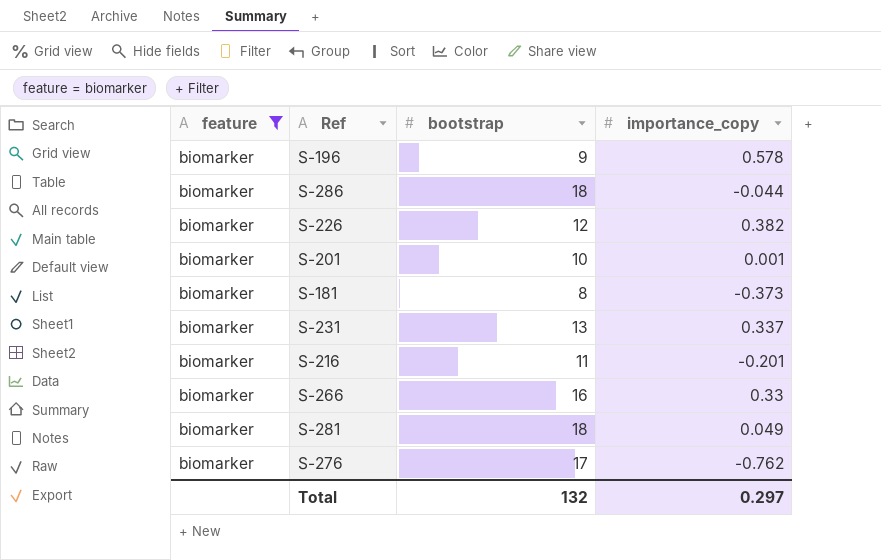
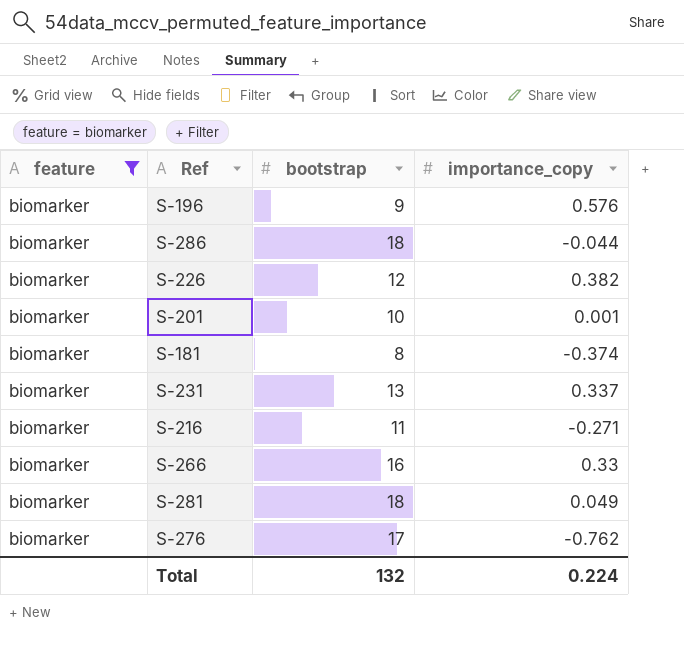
S-196 | importance_copy: 0.578 -> 0.576
S-181 | importance_copy: -0.373 -> -0.374
S-216 | importance_copy: -0.201 -> -0.271
Total | importance_copy: 0.297 -> 0.224

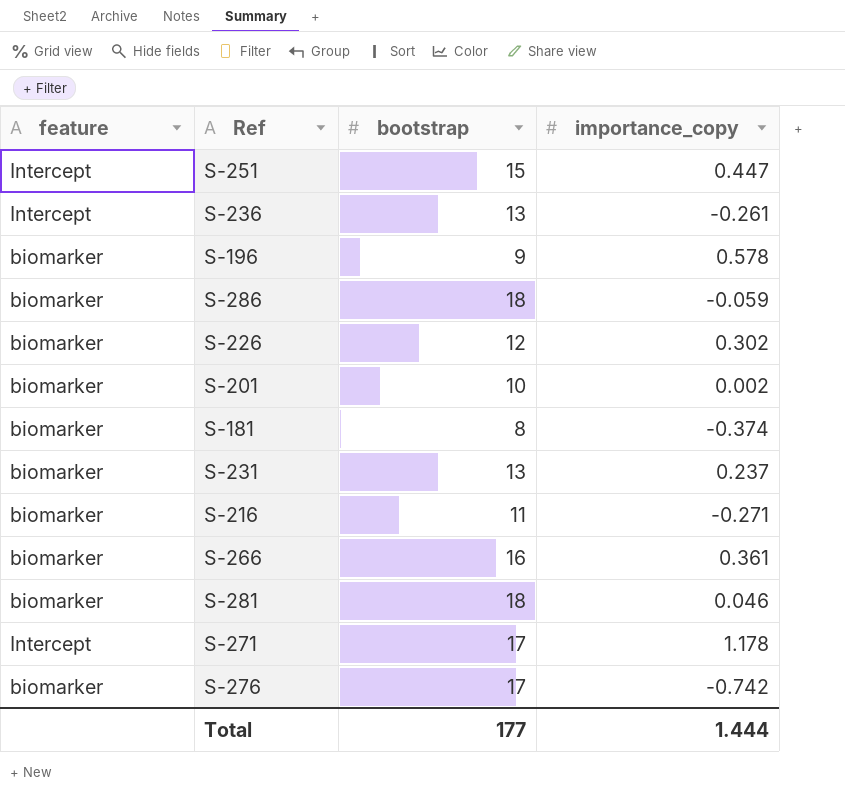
filter: feature = biomarker -> none
S-196 | importance_copy: 0.576 -> 0.578
S-286 | importance_copy: -0.044 -> -0.059
S-226 | importance_copy: 0.382 -> 0.302
S-201 | importance_copy: 0.001 -> 0.002
S-231 | importance_copy: 0.337 -> 0.237
S-266 | importance_copy: 0.33 -> 0.361
S-281 | importance_copy: 0.049 -> 0.046
S-276 | importance_copy: -0.762 -> -0.742
Total | bootstrap: 132 -> 177
Total | importance_copy: 0.224 -> 1.444

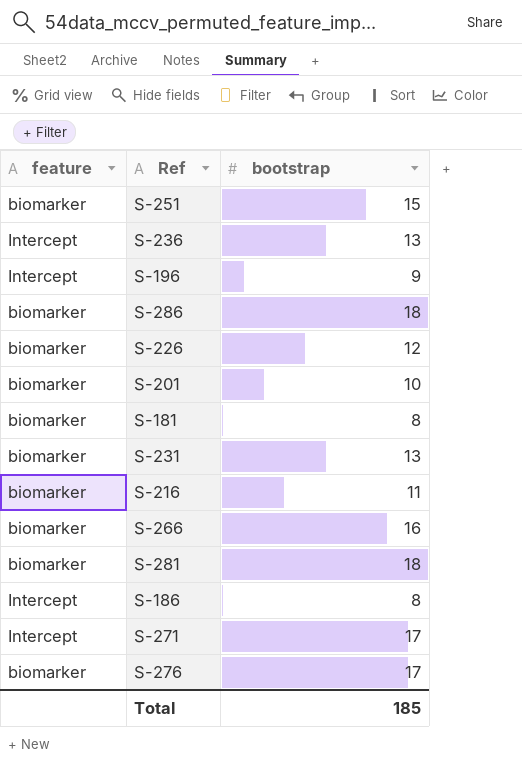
column importance_copy | position: 4 -> none
S-251 | feature: Intercept -> biomarker
S-196 | feature: biomarker -> Intercept
row S-186: none -> Intercept | 8
Total | bootstrap: 177 -> 185

